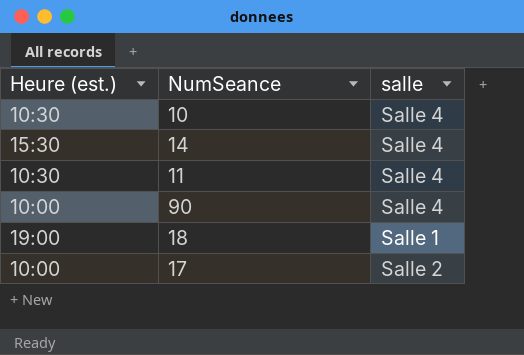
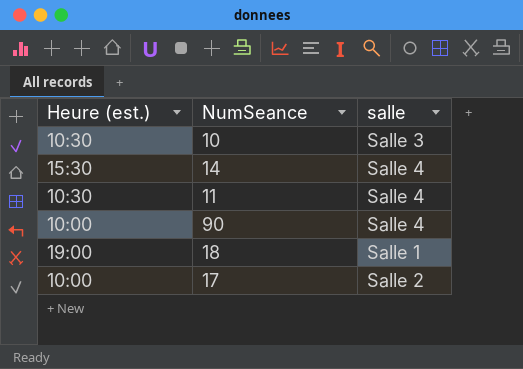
10 | salle: Salle 4 -> Salle 3

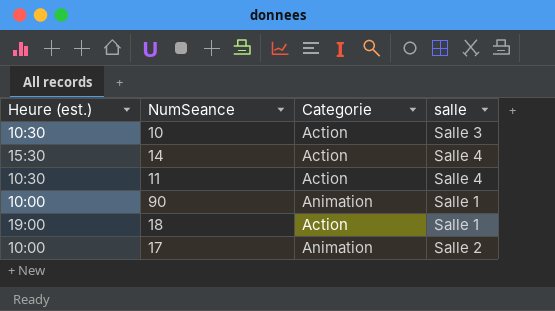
column Categorie | position: none -> 3
90 | salle: Salle 4 -> Salle 1

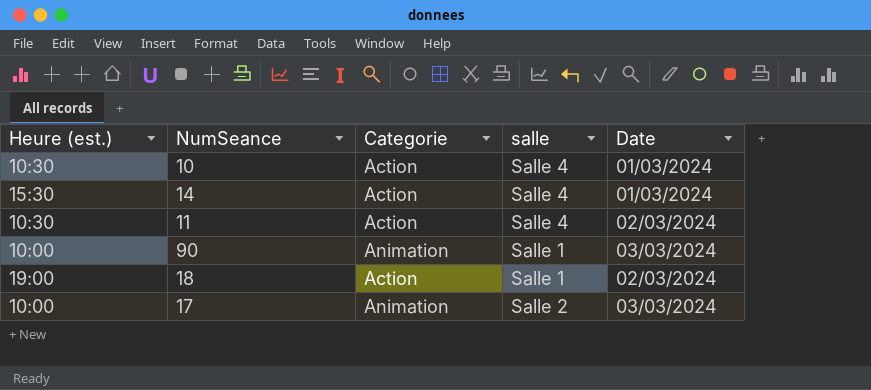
column Date | position: none -> 5
10 | salle: Salle 3 -> Salle 4

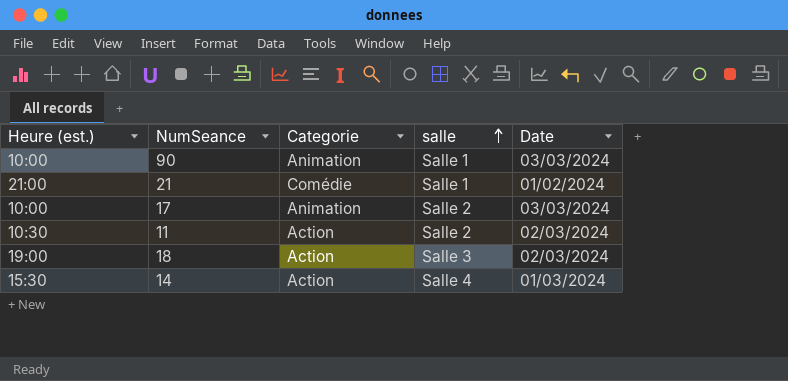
row order: none -> salle ascending
row 10: 10:30 | Action | Salle 4 | 01/03/2024 -> none
row 21: none -> 21:00 | Comédie | Salle 1 | 01/02/2024
11 | salle: Salle 4 -> Salle 2
18 | salle: Salle 1 -> Salle 3

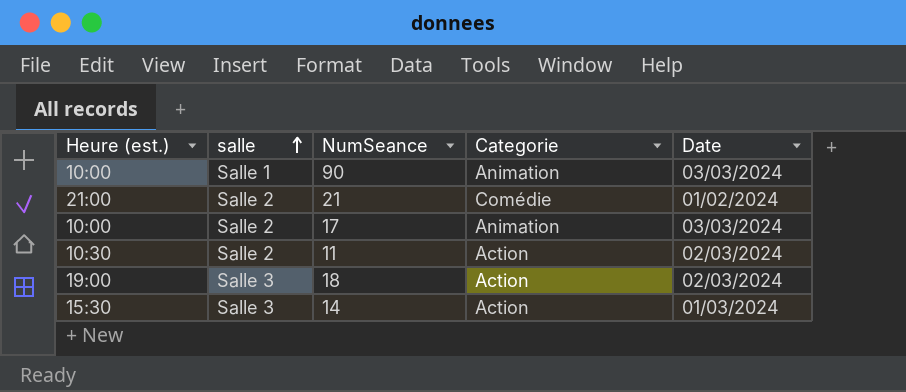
column salle | position: 4 -> 2
21 | salle: Salle 1 -> Salle 2
14 | salle: Salle 4 -> Salle 3

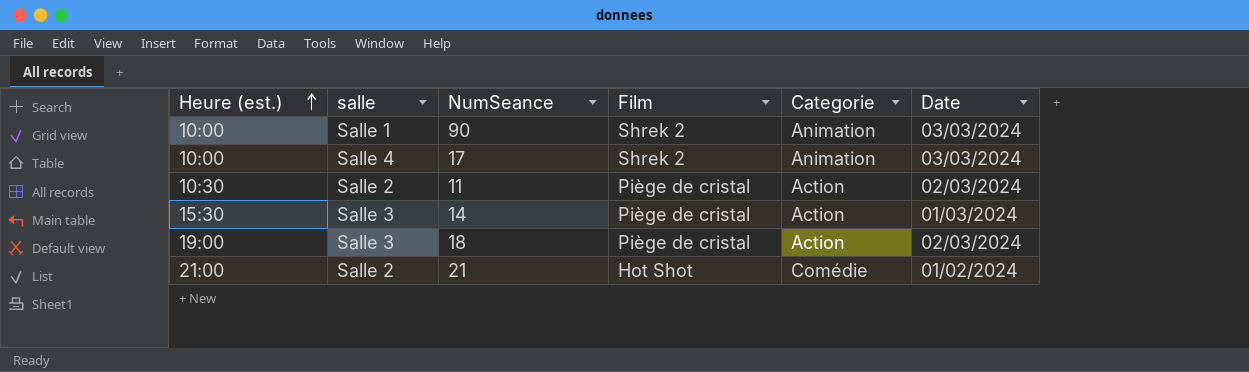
row order: salle ascending -> Heure (est.) ascending
column Film | position: none -> 4
17 | salle: Salle 2 -> Salle 4

